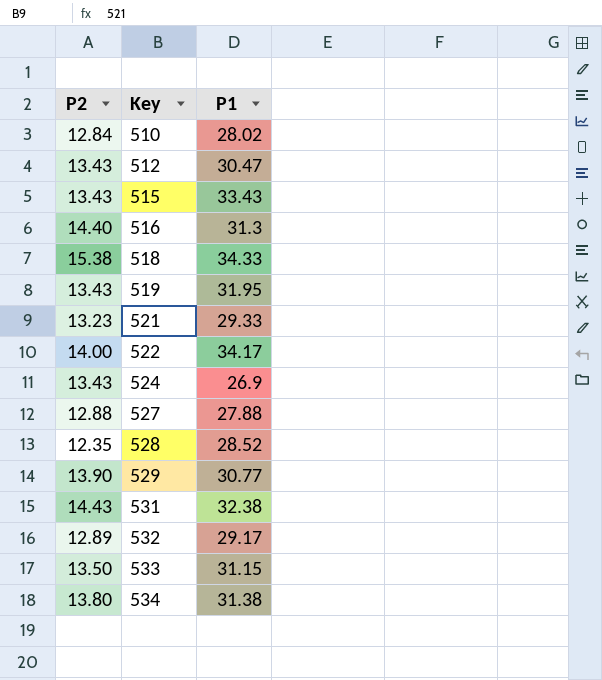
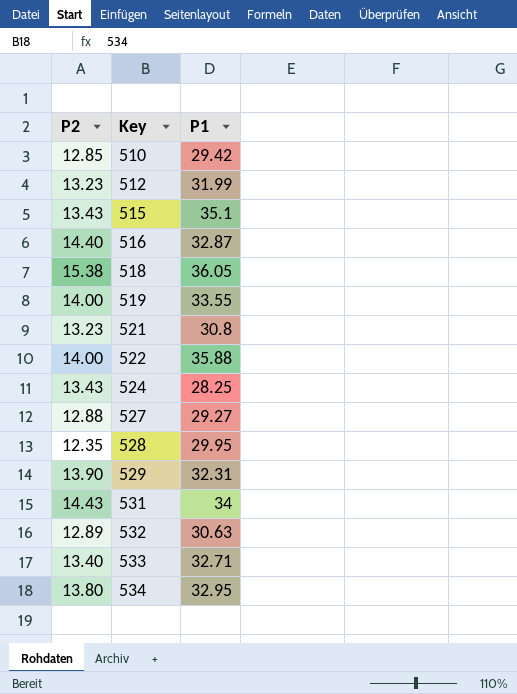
510 | P2: 12.84 -> 12.85
510 | P1: 28.02 -> 29.42
512 | P2: 13.43 -> 13.23
512 | P1: 30.47 -> 31.99
515 | P1: 33.43 -> 35.1
516 | P1: 31.3 -> 32.87
518 | P1: 34.33 -> 36.05
519 | P2: 13.43 -> 14.00
519 | P1: 31.95 -> 33.55
521 | P1: 29.33 -> 30.8
522 | P1: 34.17 -> 35.88
524 | P1: 26.9 -> 28.25
527 | P1: 27.88 -> 29.27
528 | P1: 28.52 -> 29.95
529 | P1: 30.77 -> 32.31
531 | P1: 32.38 -> 34
532 | P1: 29.17 -> 30.63
533 | P2: 13.50 -> 13.40
533 | P1: 31.15 -> 32.71
534 | P1: 31.38 -> 32.95

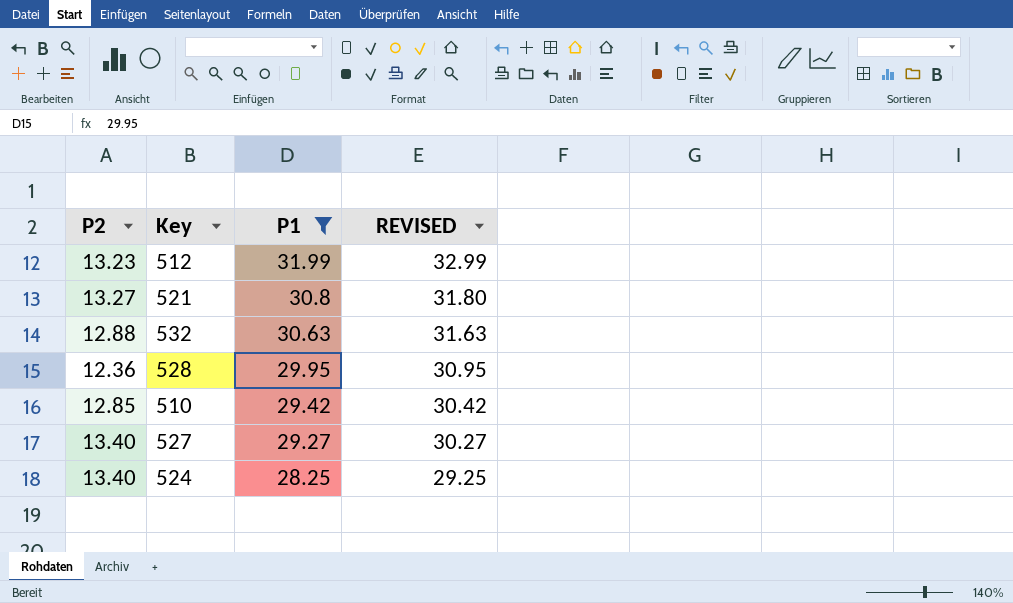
filter: none -> P1 <= 31.99
row order: Key ascending -> P1 descending
column REVISED | formula: none -> [P1] + 1
521 | P2: 13.23 -> 13.27
532 | P2: 12.89 -> 12.88
528 | P2: 12.35 -> 12.36
527 | P2: 12.88 -> 13.40
524 | P2: 13.43 -> 13.40

